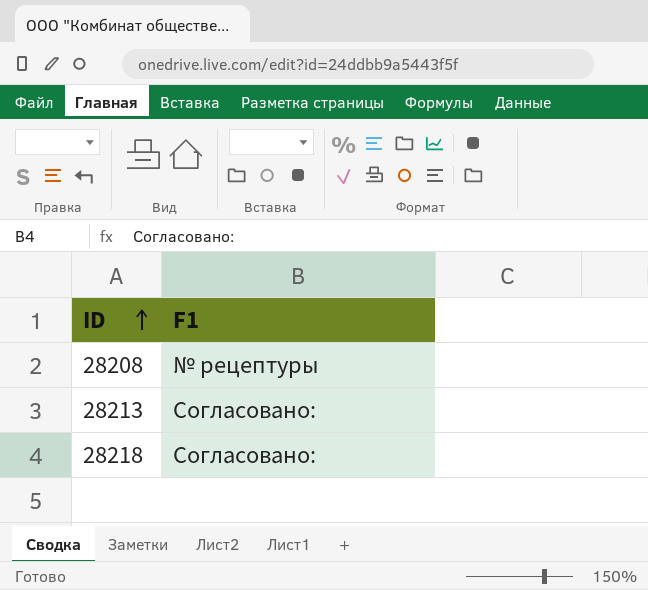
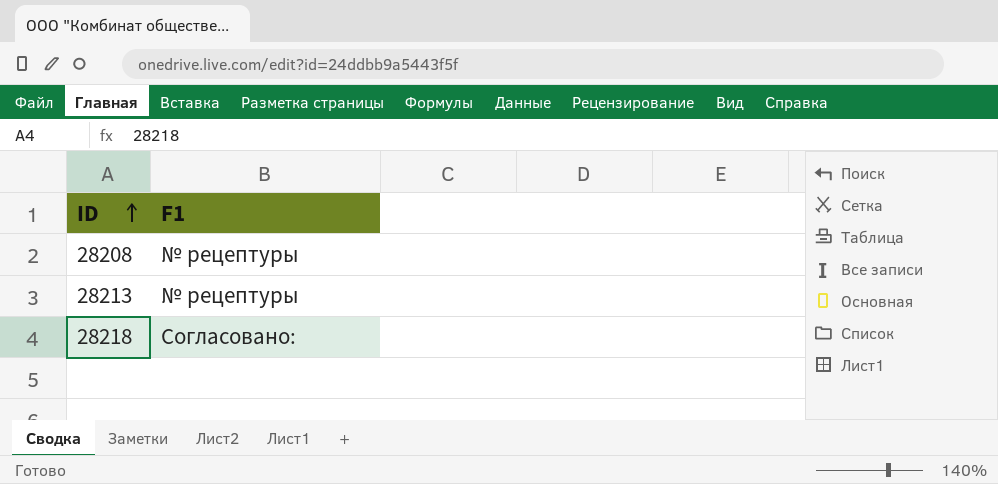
28213 | F1: Согласовано: -> № рецептуры

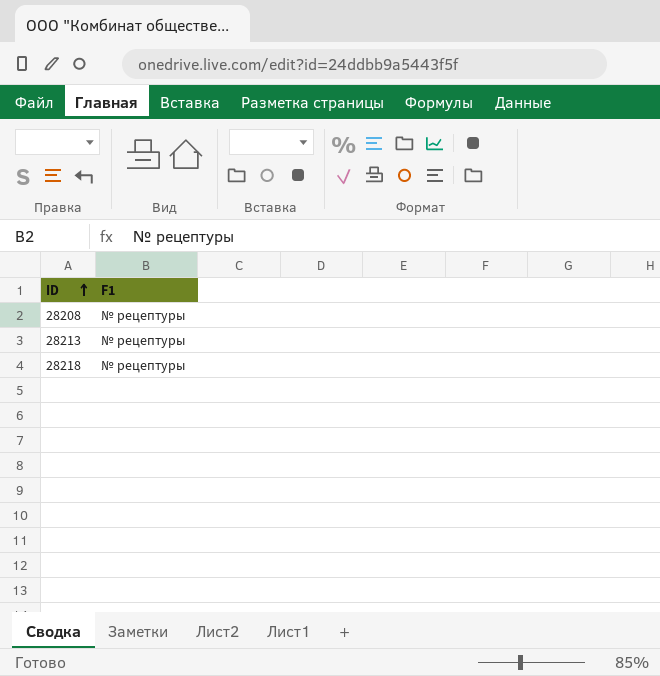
28218 | F1: Согласовано: -> № рецептуры

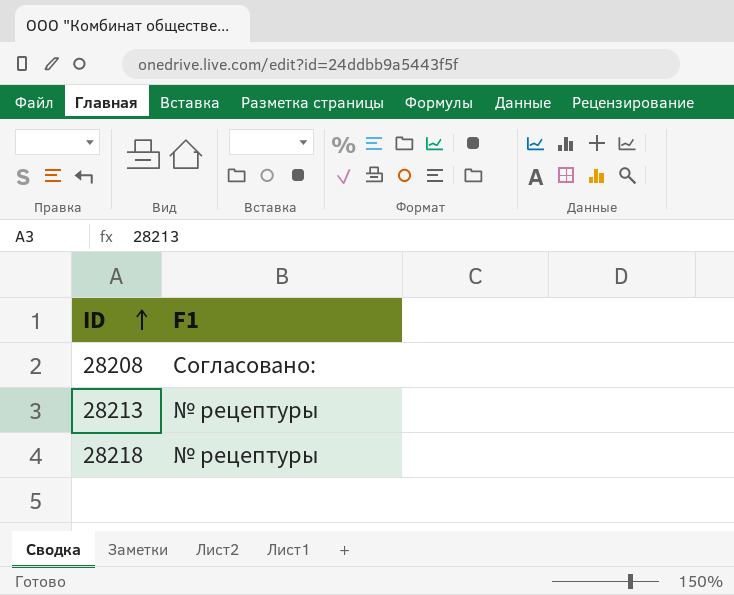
28208 | F1: № рецептуры -> Согласовано:

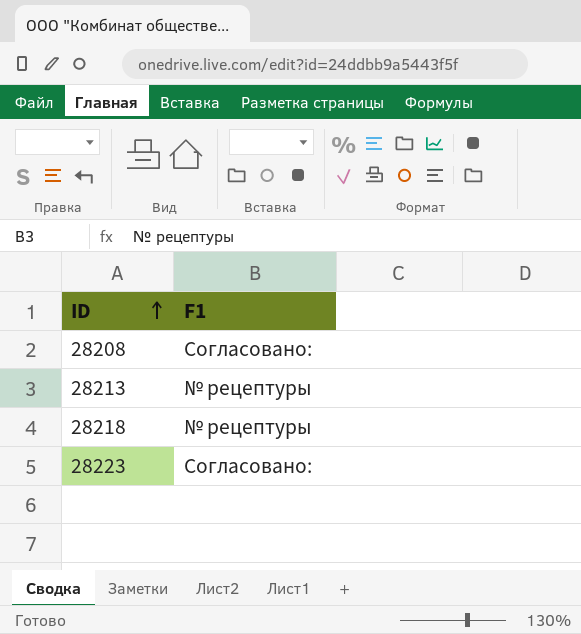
row 28223: none -> Согласовано:

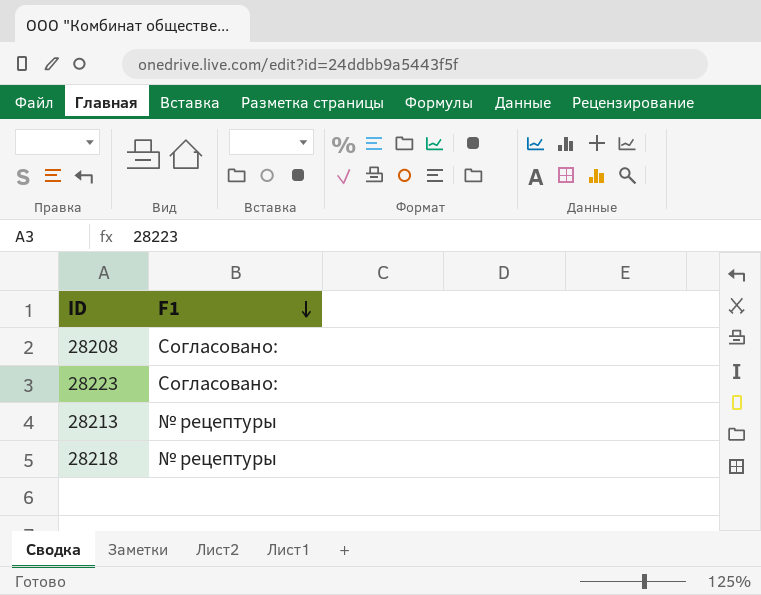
row order: ID ascending -> F1 descending

